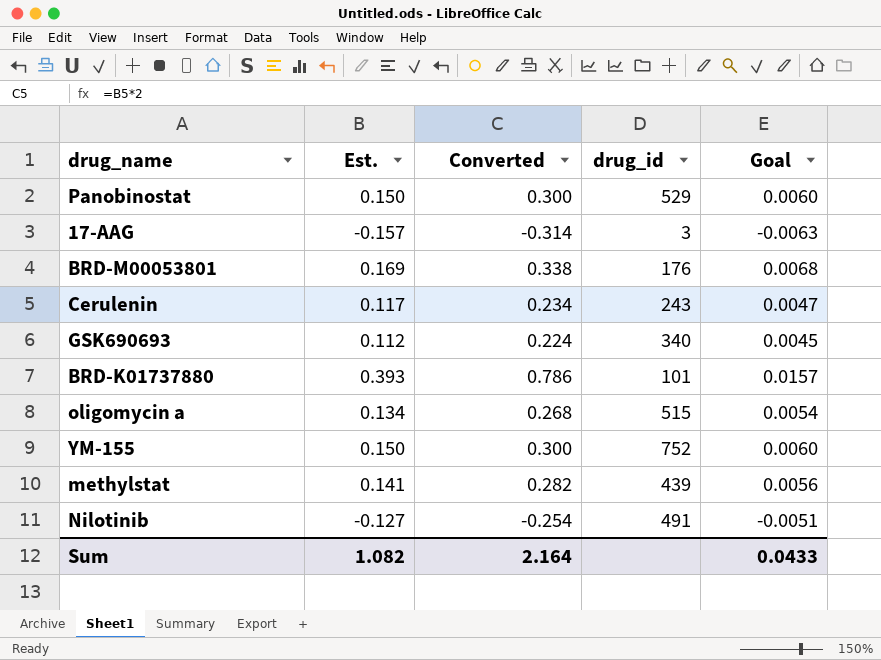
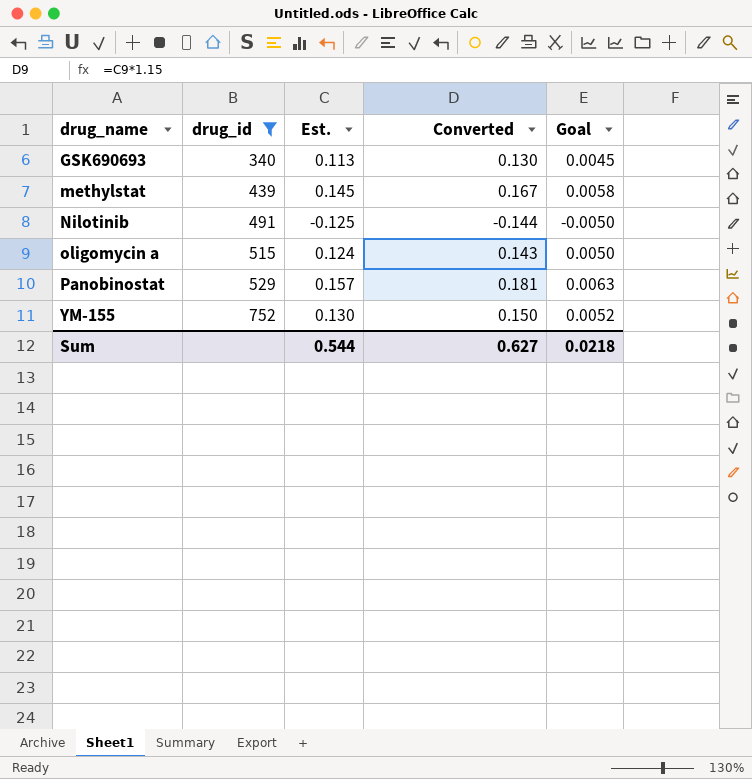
filter: none -> drug_id >= 340
row order: none -> drug_name ascending
column drug_id | position: 4 -> 2
column Converted | formula: [Est.] * 2 -> [Est.] * 1.15
GSK690693 | Est.: 0.112 -> 0.113
methylstat | Est.: 0.141 -> 0.145
methylstat | Goal: 0.0056 -> 0.0058
Nilotinib | Est.: -0.127 -> -0.125
Nilotinib | Goal: -0.0051 -> -0.0050
oligomycin a | Est.: 0.134 -> 0.124
oligomycin a | Goal: 0.0054 -> 0.0050
Panobinostat | Est.: 0.150 -> 0.157
Panobinostat | Goal: 0.0060 -> 0.0063
YM-155 | Est.: 0.150 -> 0.130
YM-155 | Goal: 0.0060 -> 0.0052
Sum | Est.: 1.082 -> 0.544
Sum | Converted: 2.164 -> 0.627
Sum | Goal: 0.0433 -> 0.0218

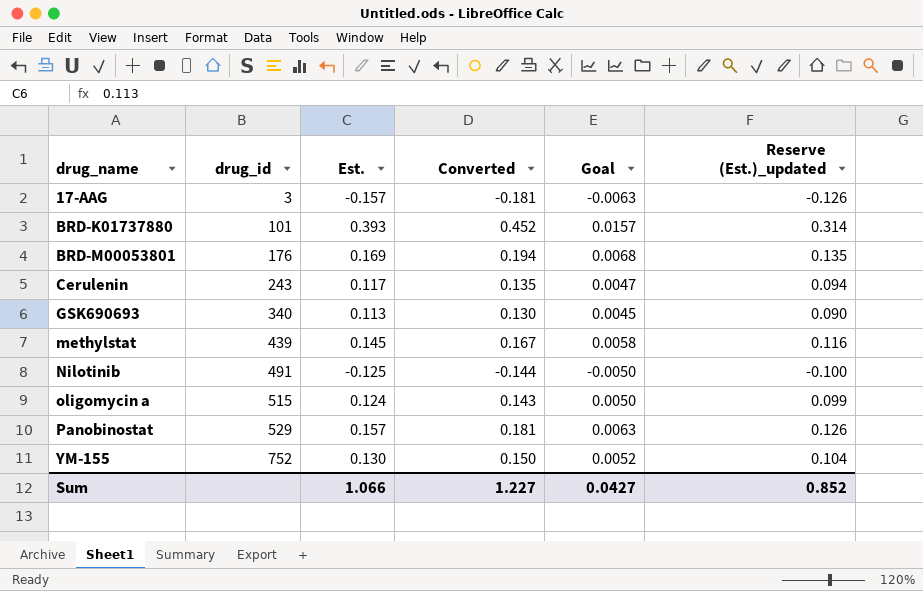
filter: drug_id >= 340 -> none
column Reserve (Est.)_updated | formula: none -> [Est.] * 0.8
Sum | Est.: 0.544 -> 1.066
Sum | Converted: 0.627 -> 1.227
Sum | Goal: 0.0218 -> 0.0427

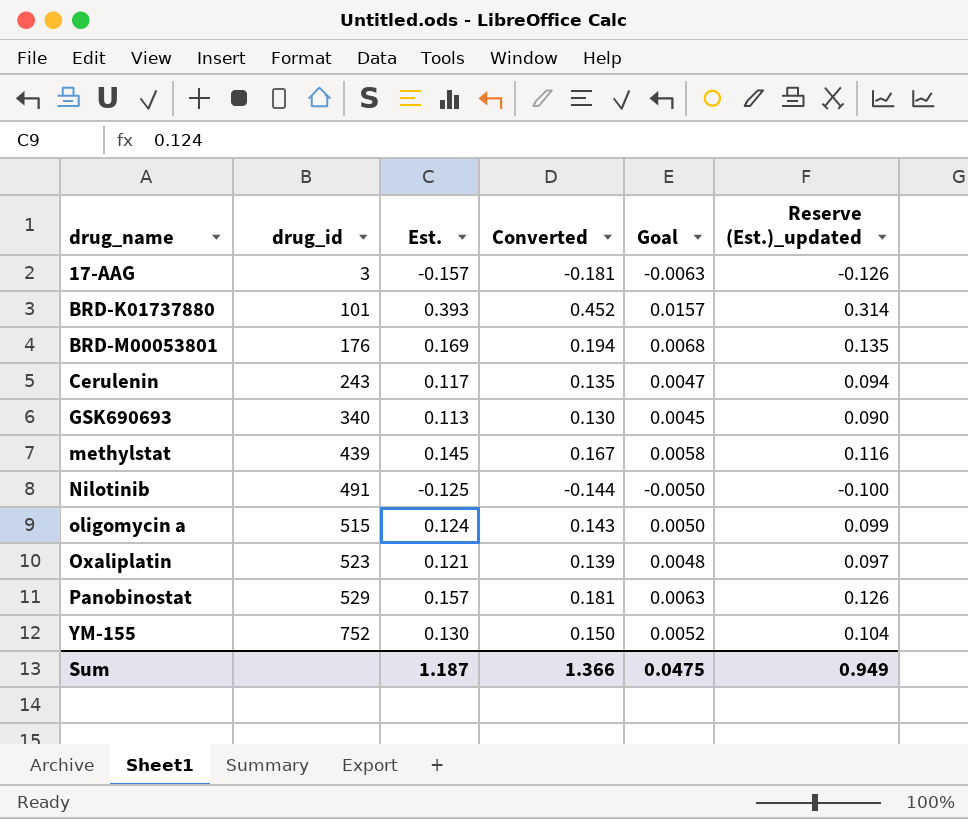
row Oxaliplatin: none -> 523 | 0.121 | 0.139 | 0.0048 | 0.097
Sum | Est.: 1.066 -> 1.187
Sum | Converted: 1.227 -> 1.366
Sum | Goal: 0.0427 -> 0.0475
Sum | Reserve (Est.)_updated: 0.852 -> 0.949

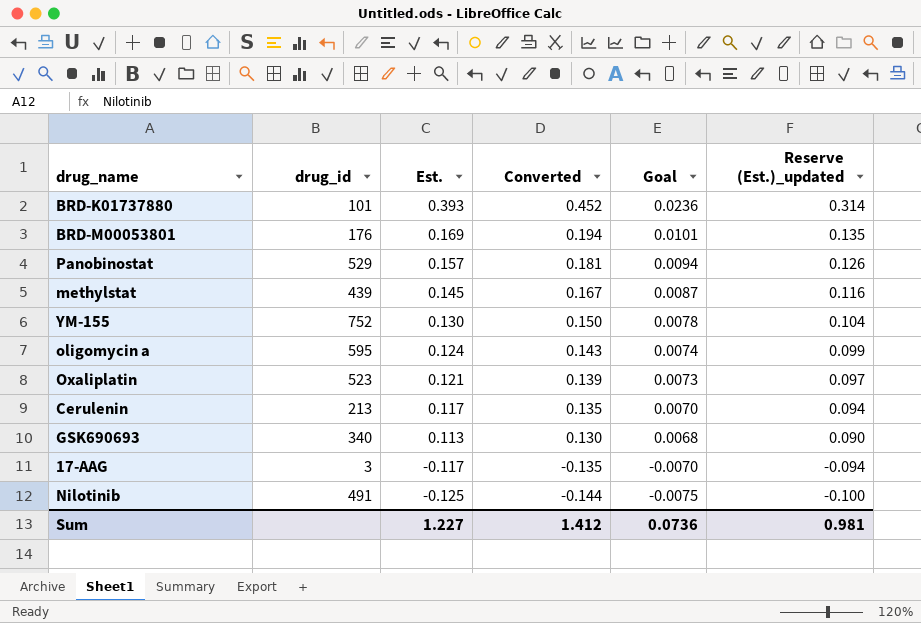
row order: drug_name ascending -> Est. descending
column Goal | formula: [Est.] * 0.04 -> [Est.] * 0.06
oligomycin a | drug_id: 515 -> 595
Cerulenin | drug_id: 243 -> 213
17-AAG | Est.: -0.157 -> -0.117
17-AAG | Converted: -0.181 -> -0.135
17-AAG | Reserve (Est.)_updated: -0.126 -> -0.094
Sum | Est.: 1.187 -> 1.227
Sum | Converted: 1.366 -> 1.412
Sum | Goal: 0.0475 -> 0.0736
Sum | Reserve (Est.)_updated: 0.949 -> 0.981

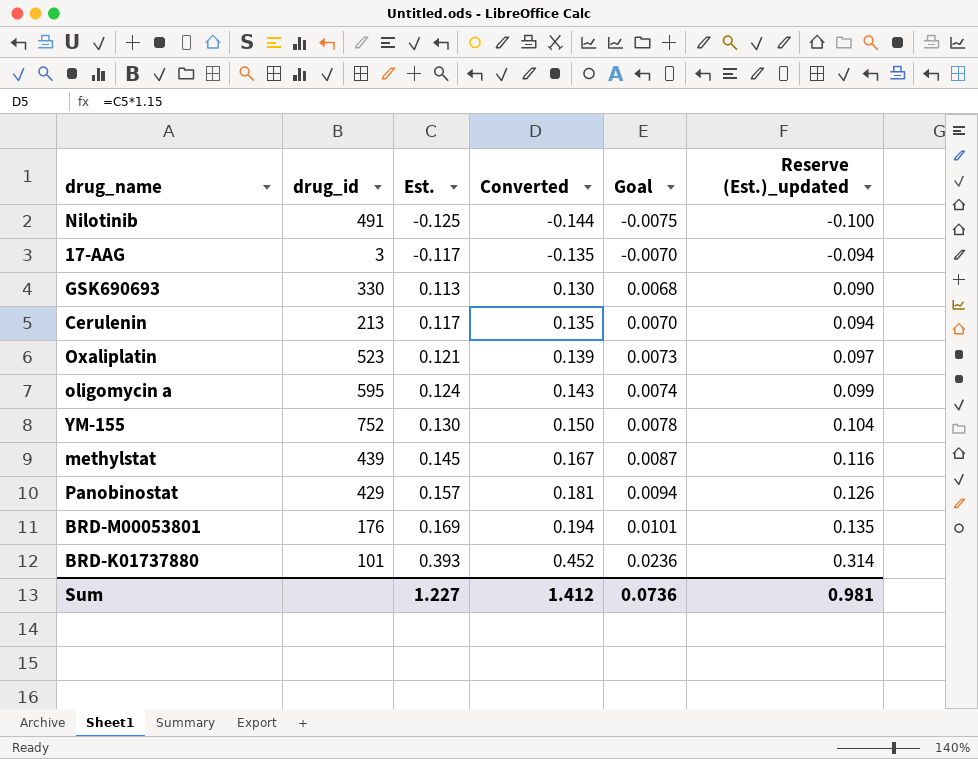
row order: Est. descending -> Est. ascending
GSK690693 | drug_id: 340 -> 330
Panobinostat | drug_id: 529 -> 429

